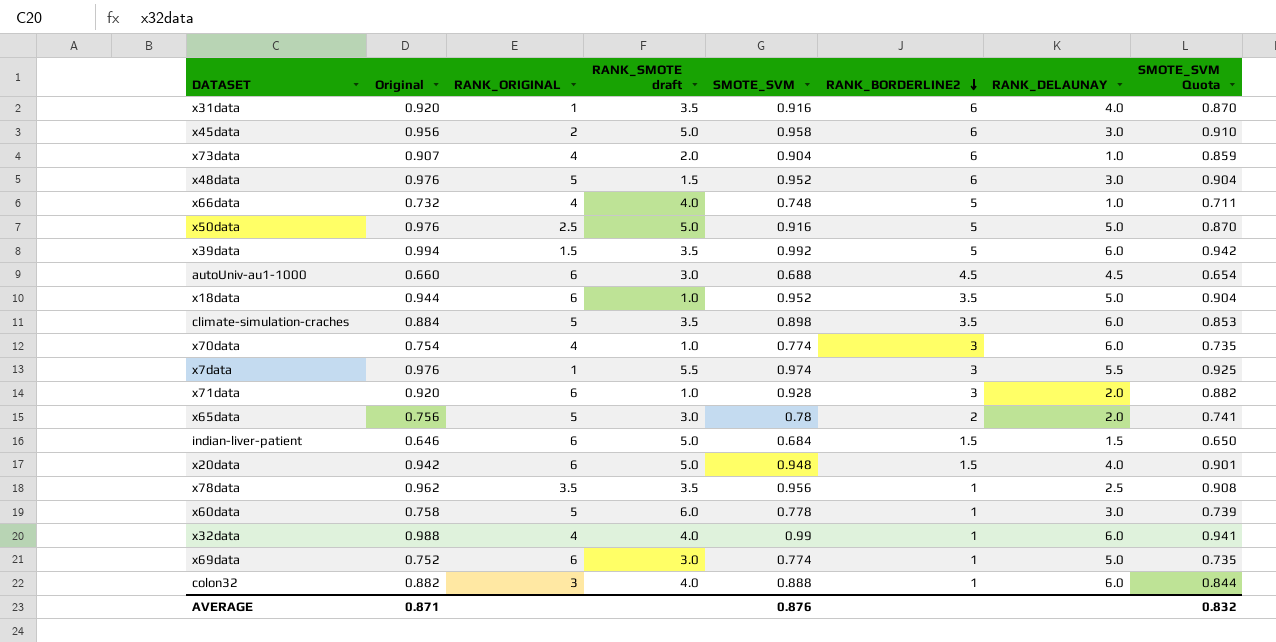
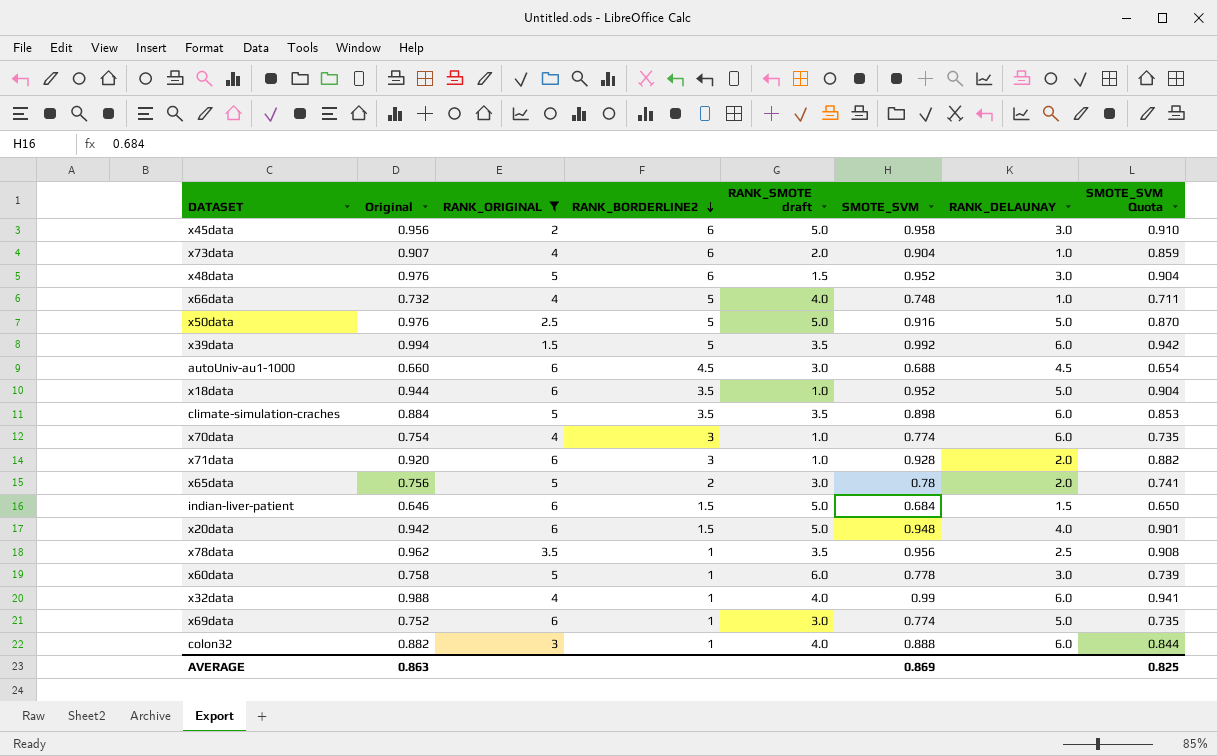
filter: none -> RANK_ORIGINAL != 1
column RANK_BORDERLINE2 | position: 6 -> 4
AVERAGE | Original: 0.871 -> 0.863
AVERAGE | SMOTE_SVM: 0.876 -> 0.869
AVERAGE | SMOTE_SVM Quota: 0.832 -> 0.825

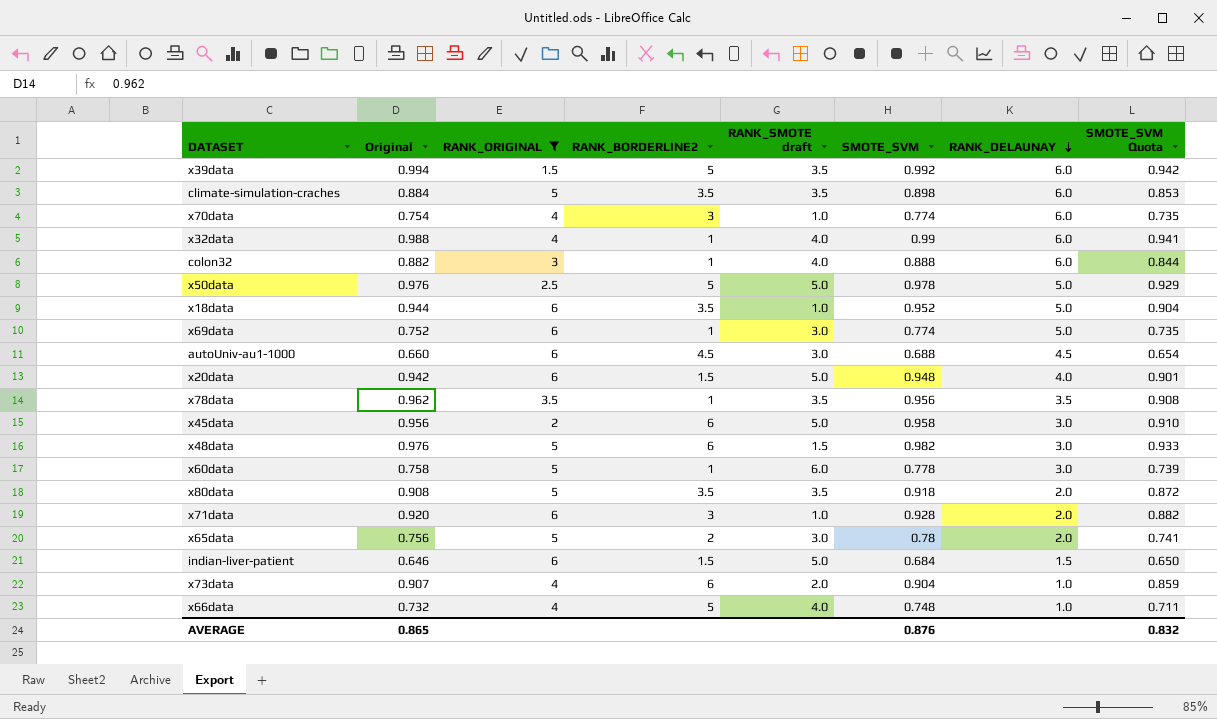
row order: RANK_BORDERLINE2 descending -> RANK_DELAUNAY descending
x50data | SMOTE_SVM: 0.916 -> 0.978
x50data | SMOTE_SVM Quota: 0.870 -> 0.929
x78data | RANK_DELAUNAY: 2.5 -> 3.5
x48data | SMOTE_SVM: 0.952 -> 0.982
x48data | SMOTE_SVM Quota: 0.904 -> 0.933
row x80data: none -> 0.908 | 5 | 3.5 | 3.5 | 0.918 | 2.0 | 0.872
AVERAGE | Original: 0.863 -> 0.865
AVERAGE | SMOTE_SVM: 0.869 -> 0.876
AVERAGE | SMOTE_SVM Quota: 0.825 -> 0.832

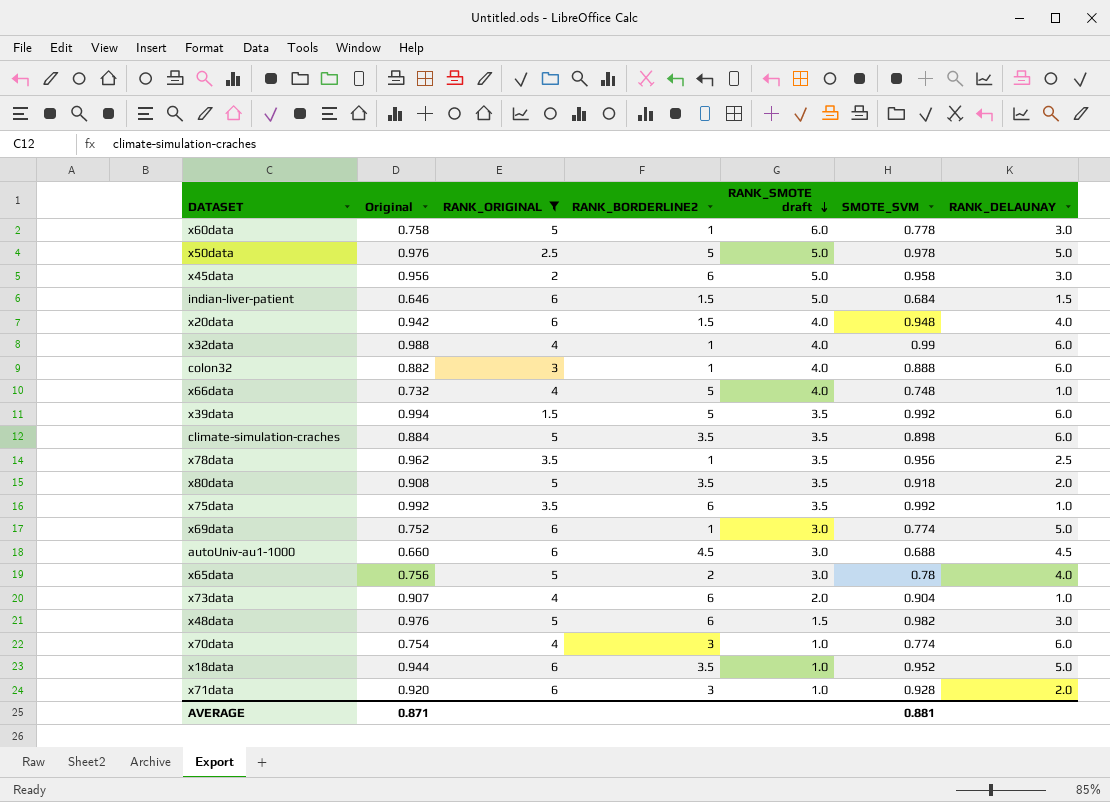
row order: RANK_DELAUNAY descending -> RANK_SMOTE draft descending
column SMOTE_SVM Quota | formula: [SMOTE_SVM] * 0.95 -> none
x20data | RANK_SMOTE draft: 5.0 -> 4.0
x78data | RANK_DELAUNAY: 3.5 -> 2.5
row x75data: none -> 0.992 | 3.5 | 6 | 3.5 | 0.992 | 1.0
x65data | RANK_DELAUNAY: 2.0 -> 4.0
AVERAGE | Original: 0.865 -> 0.871
AVERAGE | SMOTE_SVM: 0.876 -> 0.881

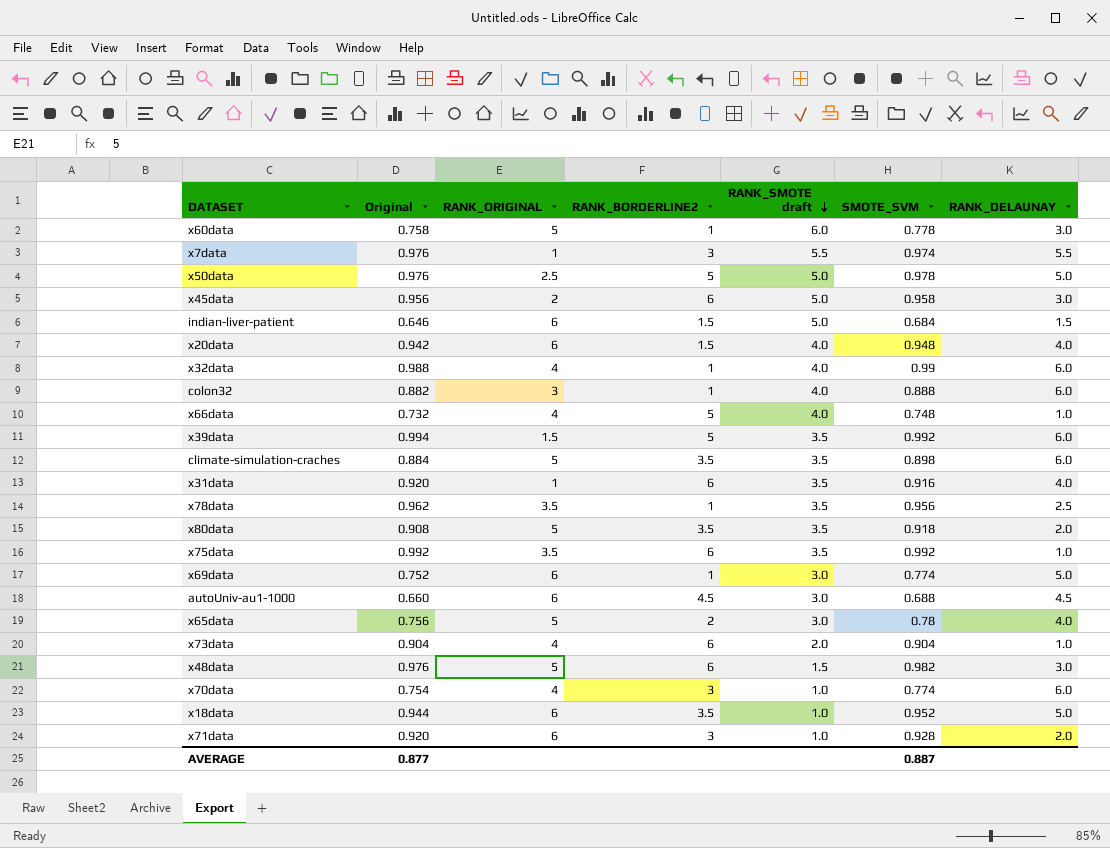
filter: RANK_ORIGINAL != 1 -> none
x73data | Original: 0.907 -> 0.904
AVERAGE | Original: 0.871 -> 0.877
AVERAGE | SMOTE_SVM: 0.881 -> 0.887

